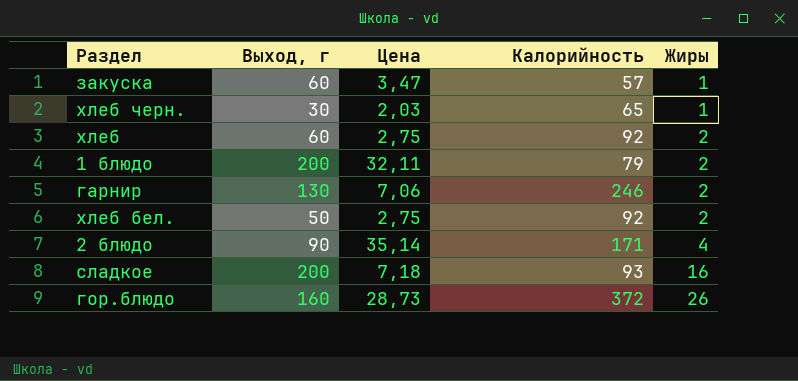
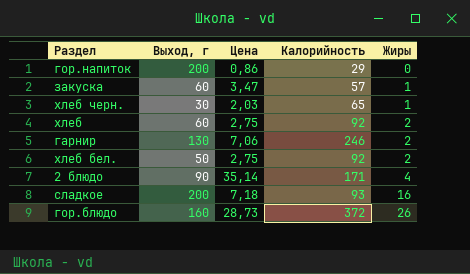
row 1 блюдо: 200 | 32,11 | 79 | 2 -> none
row гор.напиток: none -> 200 | 0,86 | 29 | 0

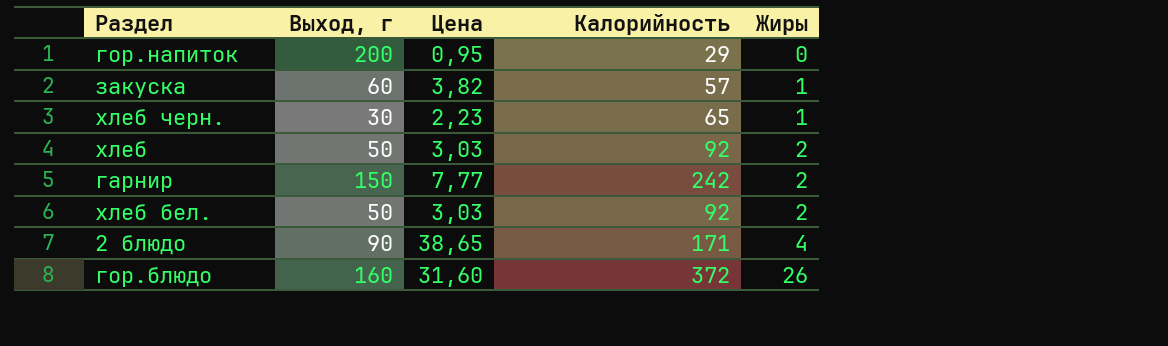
row сладкое: 200 | 7,18 | 93 | 16 -> none
гор.напиток | Цена: 0,86 -> 0,95
закуска | Цена: 3,47 -> 3,82
хлеб черн. | Цена: 2,03 -> 2,23
хлеб | Выход, г: 60 -> 50
хлеб | Цена: 2,75 -> 3,03
гарнир | Выход, г: 130 -> 150
гарнир | Цена: 7,06 -> 7,77
гарнир | Калорийность: 246 -> 242
хлеб бел. | Цена: 2,75 -> 3,03
2 блюдо | Цена: 35,14 -> 38,65
гор.блюдо | Цена: 28,73 -> 31,60

